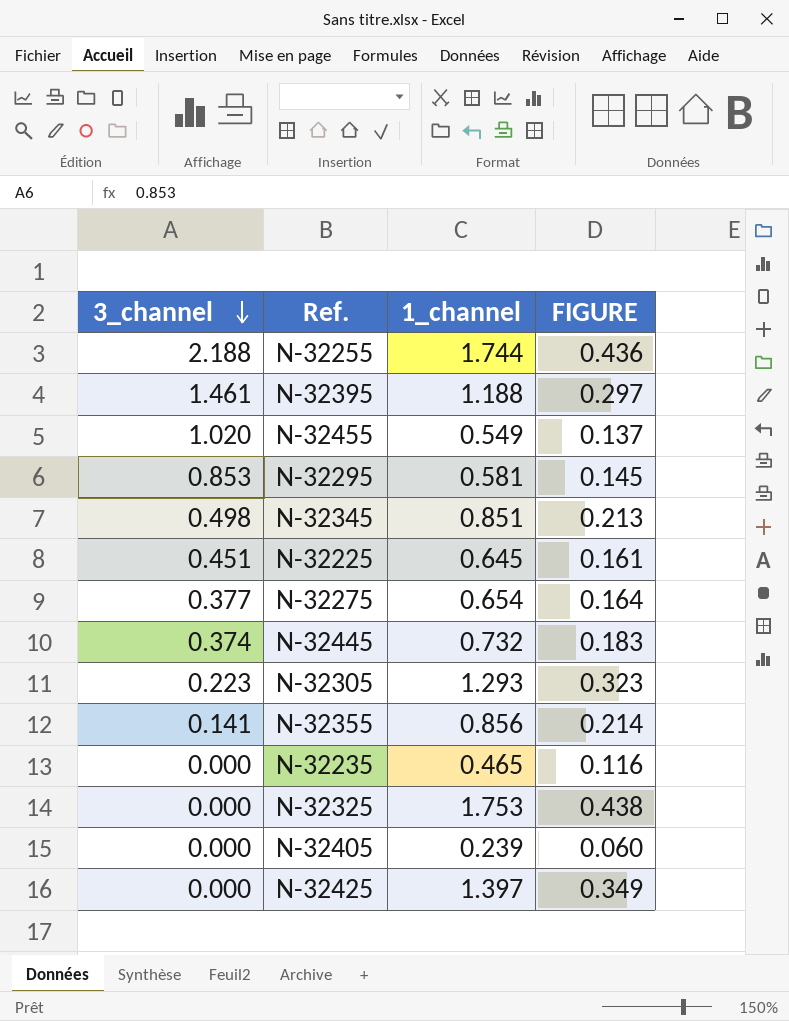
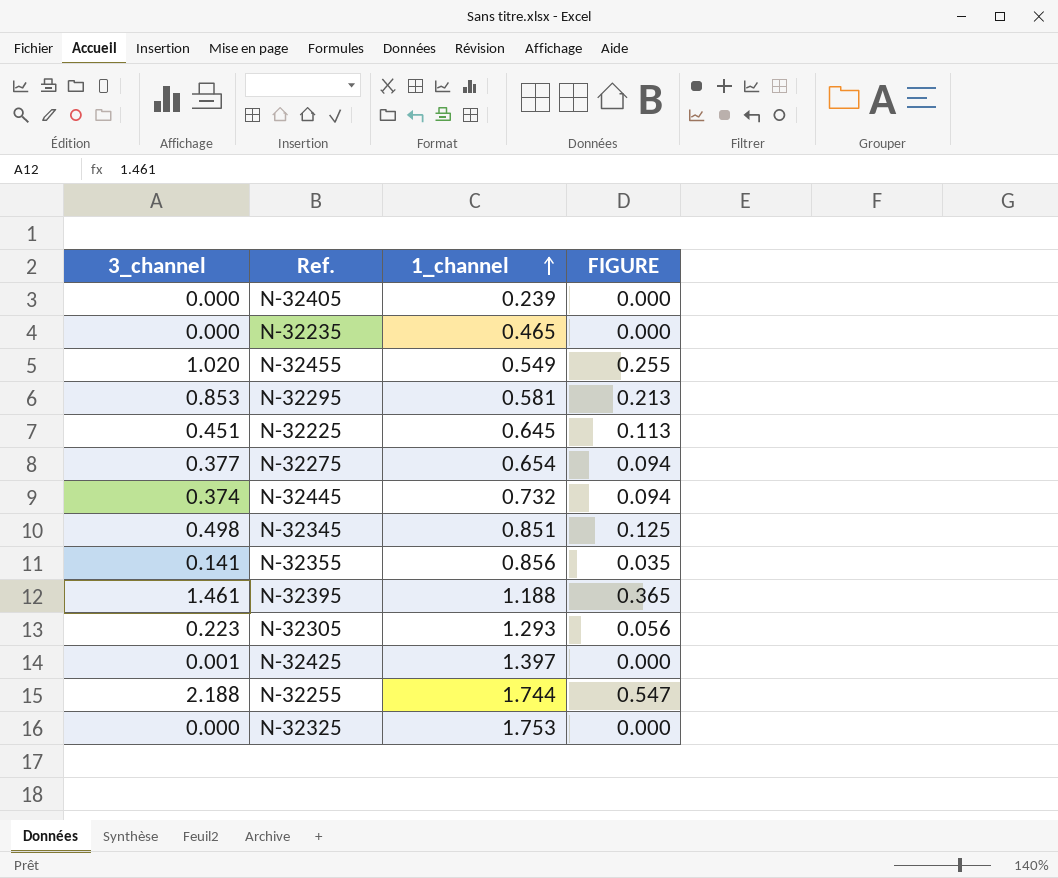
row order: 3_channel descending -> 1_channel ascending
column FIGURE | formula: [1_channel] * 0.25 -> [3_channel] * 0.25
N-32425 | 3_channel: 0.000 -> 0.001

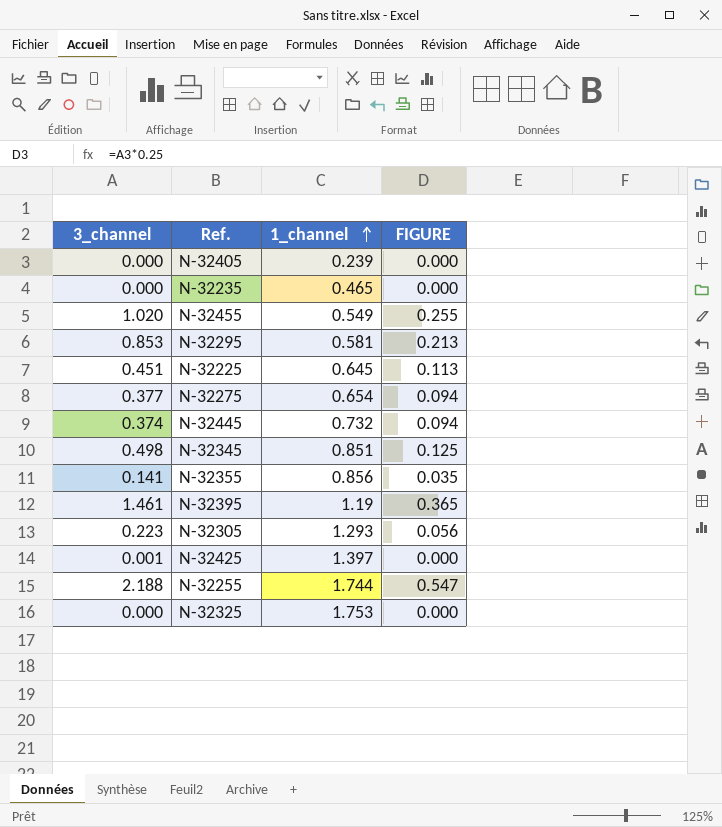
N-32395 | 1_channel: 1.188 -> 1.19

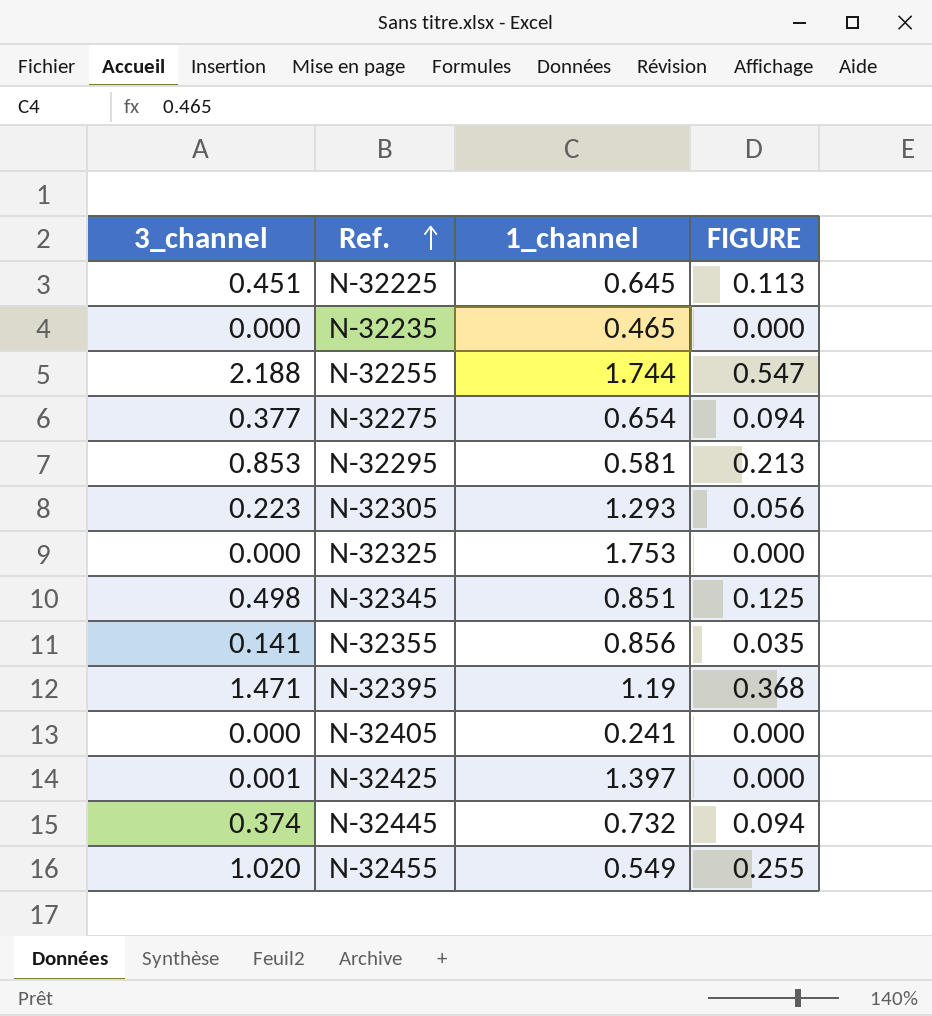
row order: 1_channel ascending -> Ref. ascending
N-32395 | 3_channel: 1.461 -> 1.471
N-32395 | FIGURE: 0.365 -> 0.368
N-32405 | 1_channel: 0.239 -> 0.241

